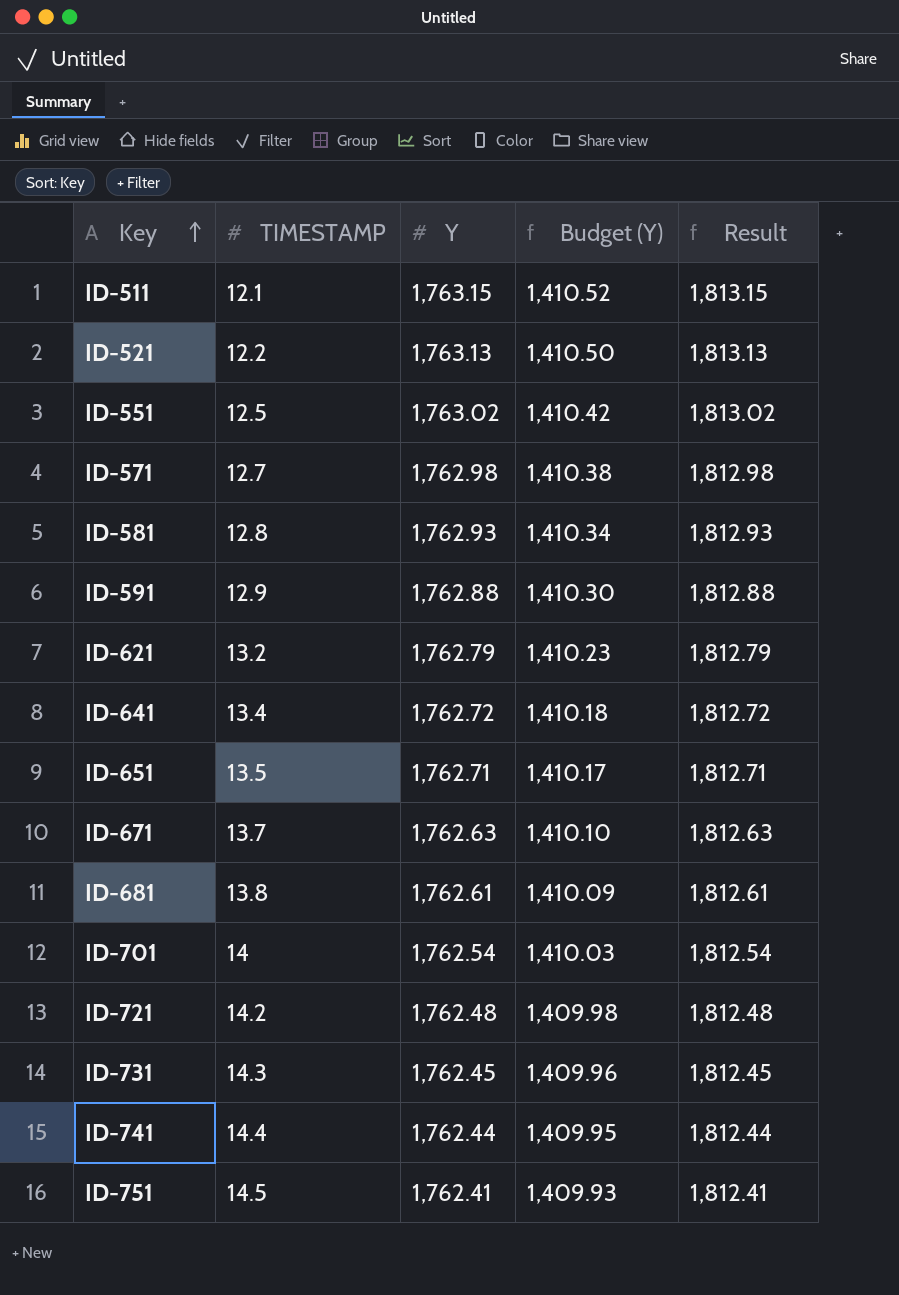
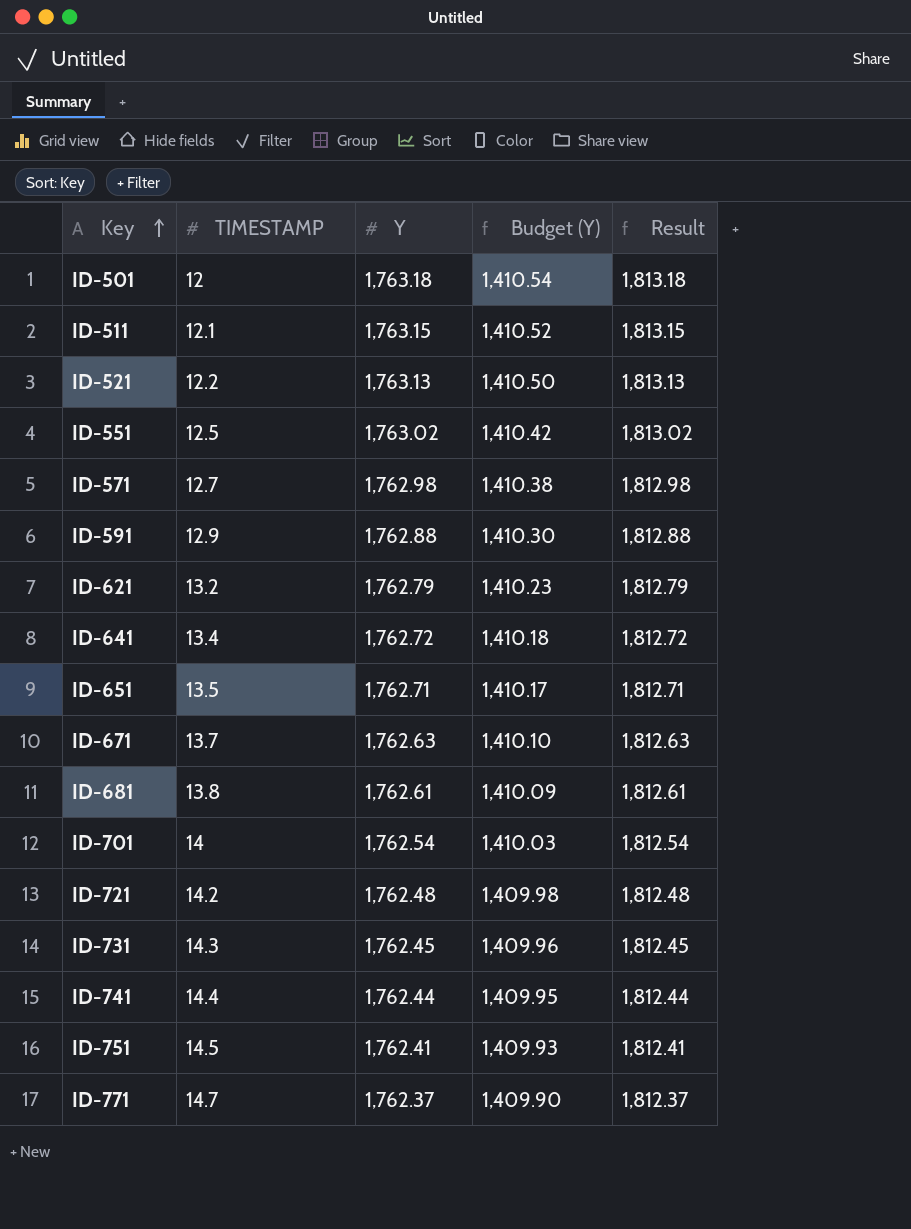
row ID-581: 12.8 | 1,762.93 | 1,410.34 | 1,812.93 -> none
row ID-501: none -> 12 | 1,763.18 | 1,410.54 | 1,813.18
row ID-771: none -> 14.7 | 1,762.37 | 1,409.90 | 1,812.37

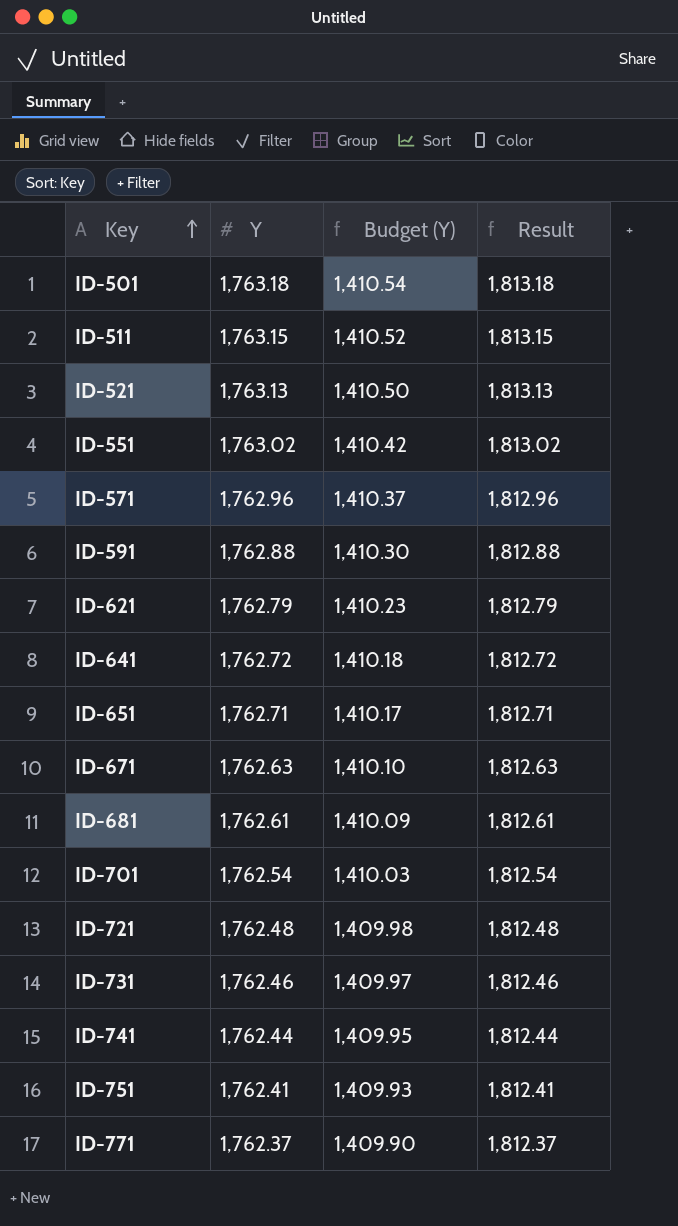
column TIMESTAMP | position: 2 -> none
ID-571 | Y: 1,762.98 -> 1,762.96
ID-571 | Budget (Y): 1,410.38 -> 1,410.37
ID-571 | Result: 1,812.98 -> 1,812.96
ID-731 | Y: 1,762.45 -> 1,762.46
ID-731 | Budget (Y): 1,409.96 -> 1,409.97
ID-731 | Result: 1,812.45 -> 1,812.46

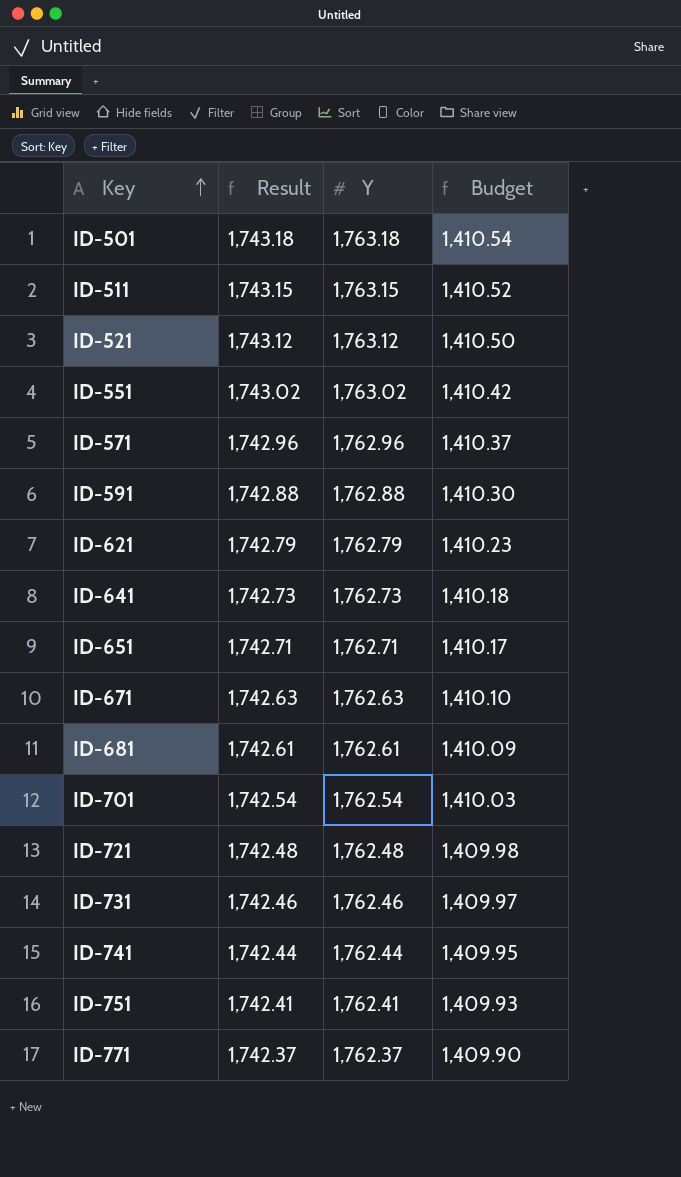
column Result | formula: [Y] + 50 -> [Y] - 20
column Result | position: 4 -> 2
column name: Budget (Y) -> Budget
ID-521 | Y: 1,763.13 -> 1,763.12
ID-641 | Y: 1,762.72 -> 1,762.73

